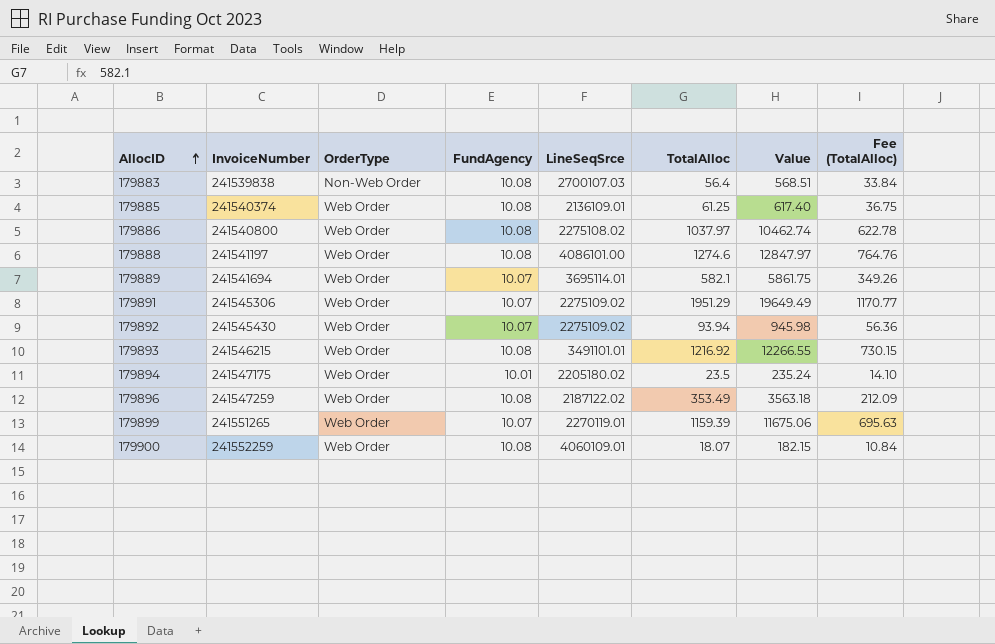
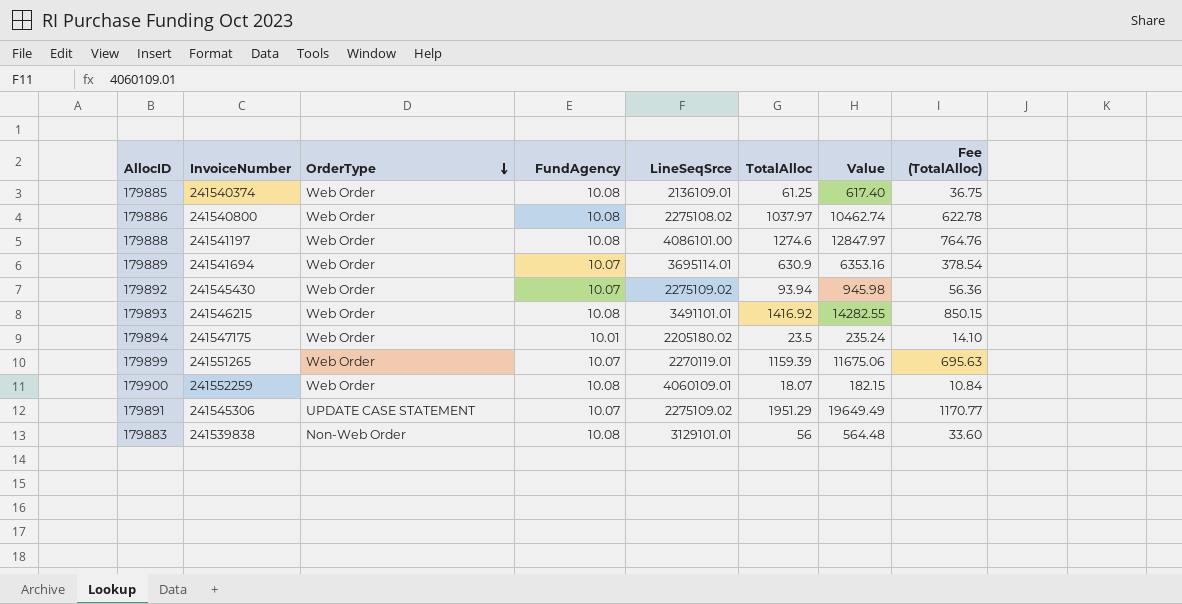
row order: AllocID ascending -> OrderType descending
row 179896: 241547259 | Web Order | 10.08 | 2187122.02 | 353.49 | 3563.18 | 212.09 -> none
179889 | TotalAlloc: 582.1 -> 630.9
179889 | Value: 5861.75 -> 6353.16
179889 | Fee (TotalAlloc): 349.26 -> 378.54
179893 | TotalAlloc: 1216.92 -> 1416.92
179893 | Value: 12266.55 -> 14282.55
179893 | Fee (TotalAlloc): 730.15 -> 850.15
179891 | OrderType: Web Order -> UPDATE CASE STATEMENT
179883 | LineSeqSrce: 2700107.03 -> 3129101.01
179883 | TotalAlloc: 56.4 -> 56
179883 | Value: 568.51 -> 564.48
179883 | Fee (TotalAlloc): 33.84 -> 33.60

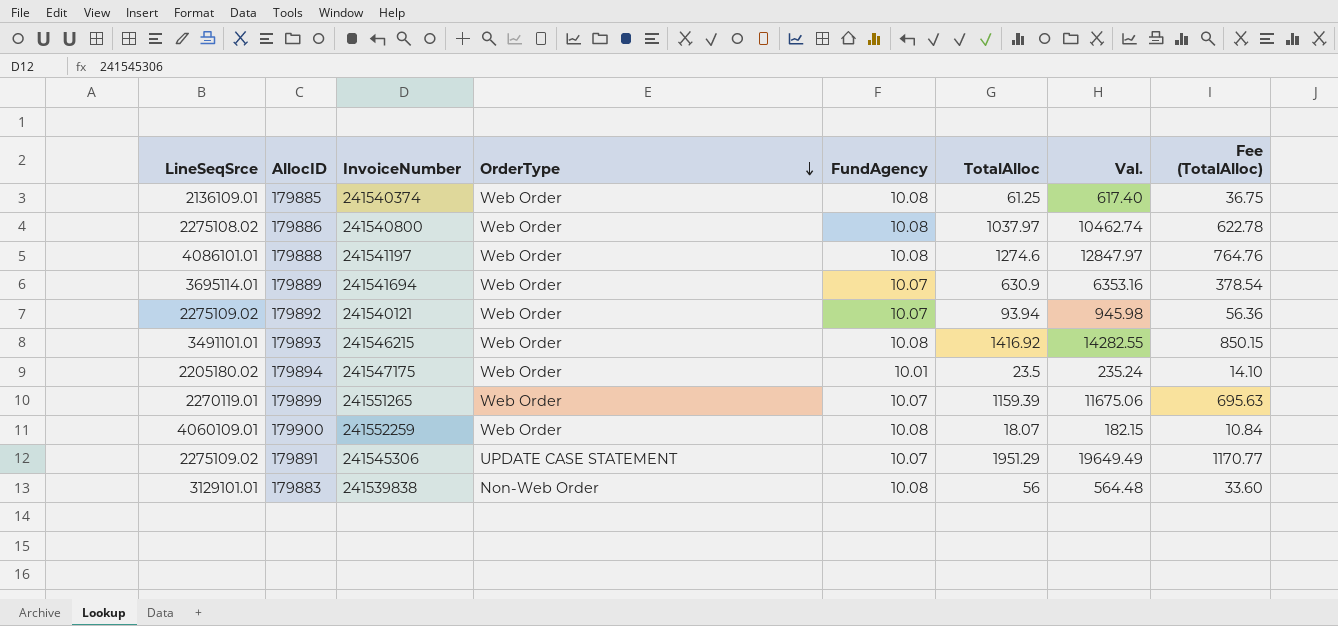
column LineSeqSrce | position: 5 -> 1
column name: Value -> Val.
179888 | LineSeqSrce: 4086101.00 -> 4086101.01
179892 | InvoiceNumber: 241545430 -> 241540121

